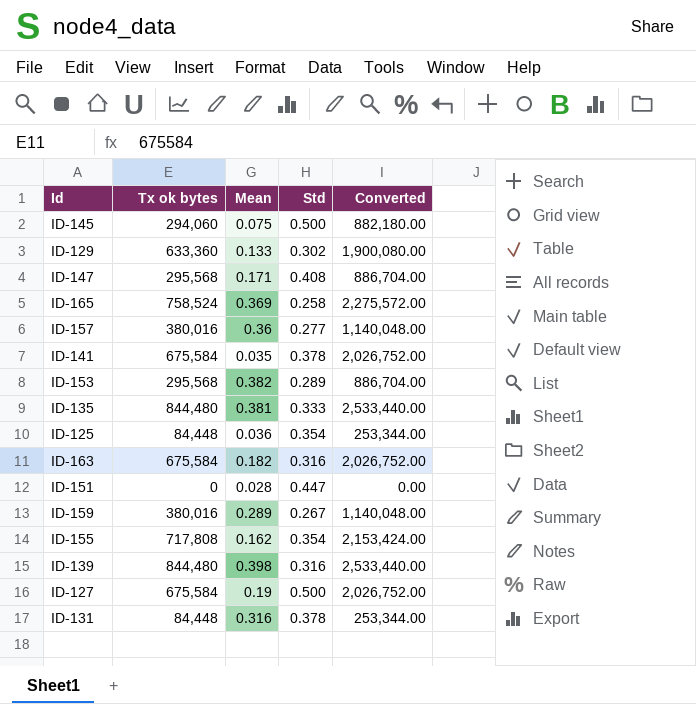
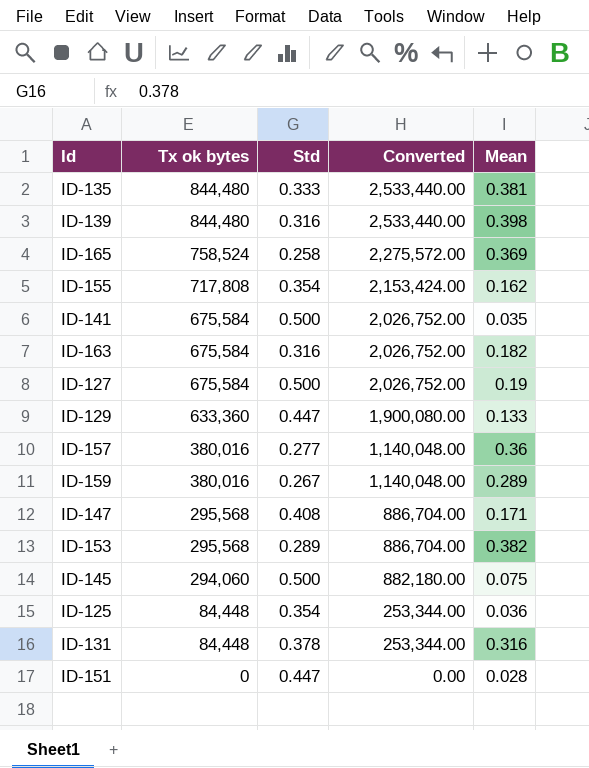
row order: none -> Tx ok bytes descending
column Mean | position: 3 -> 5
ID-141 | Std: 0.378 -> 0.500
ID-129 | Std: 0.302 -> 0.447

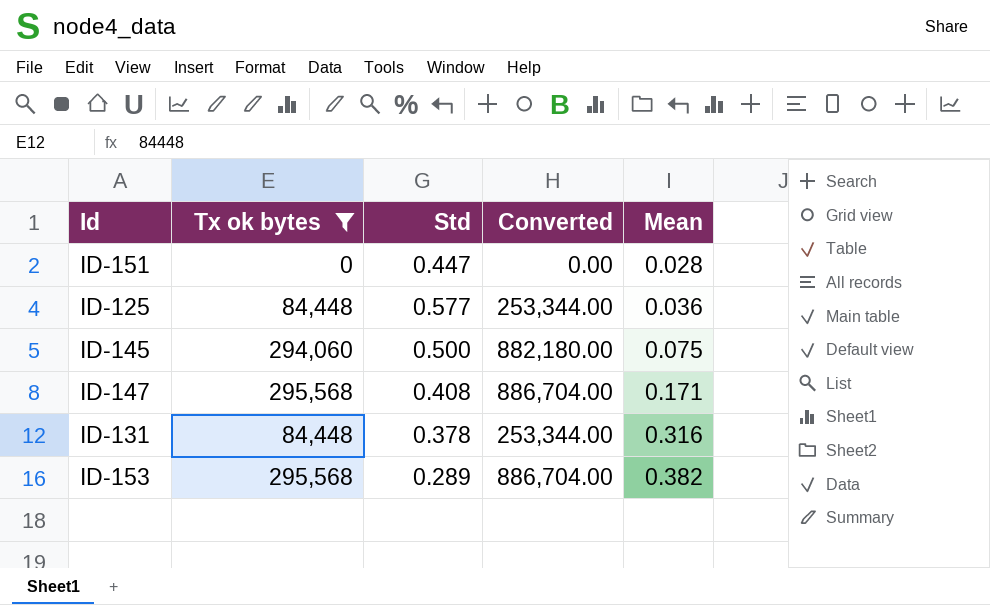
filter: none -> Tx ok bytes <= 295,568
row order: Tx ok bytes descending -> Mean ascending
ID-125 | Std: 0.354 -> 0.577

